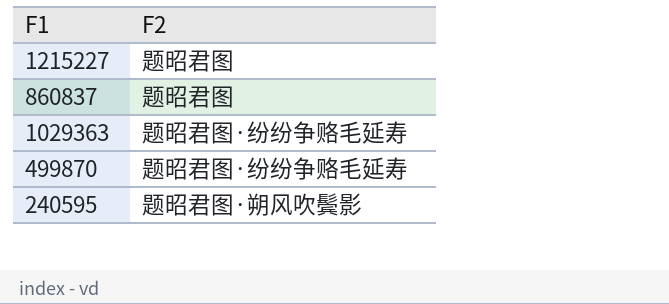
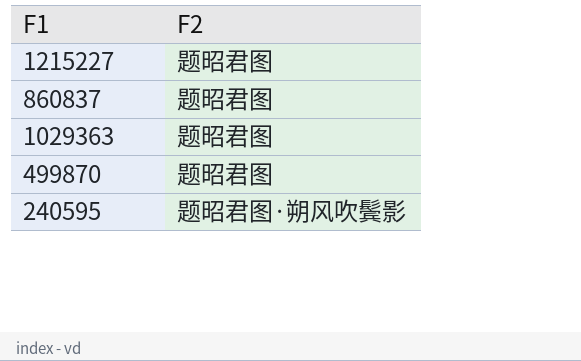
1029363 | F2: 题昭君图·纷纷争赂毛延寿 -> 题昭君图
499870 | F2: 题昭君图·纷纷争赂毛延寿 -> 题昭君图

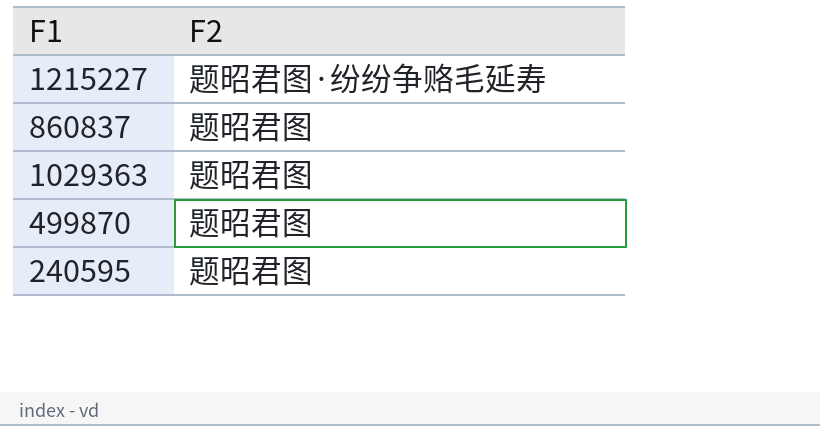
1215227 | F2: 题昭君图 -> 题昭君图·纷纷争赂毛延寿
240595 | F2: 题昭君图·朔风吹鬓影 -> 题昭君图

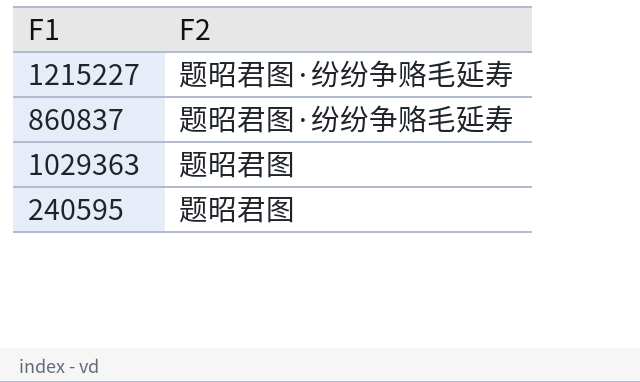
row 499870: 题昭君图 -> none
860837 | F2: 题昭君图 -> 题昭君图·纷纷争赂毛延寿

